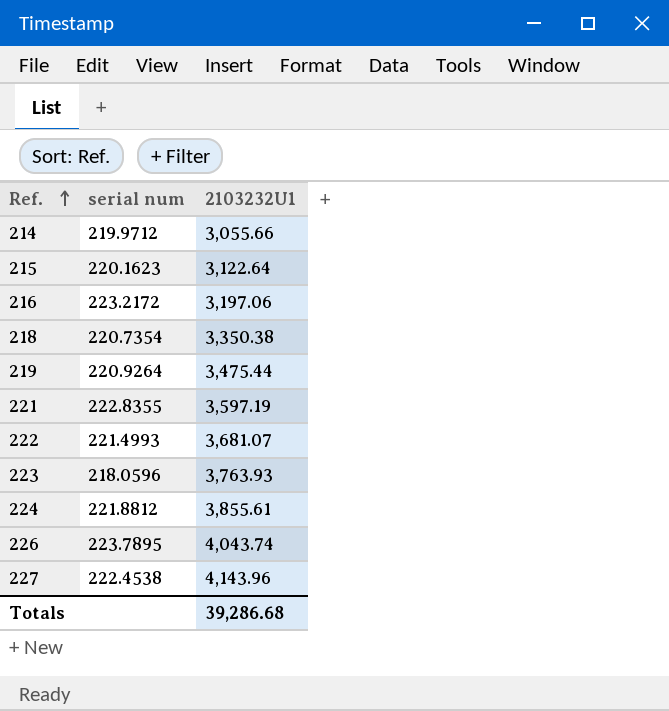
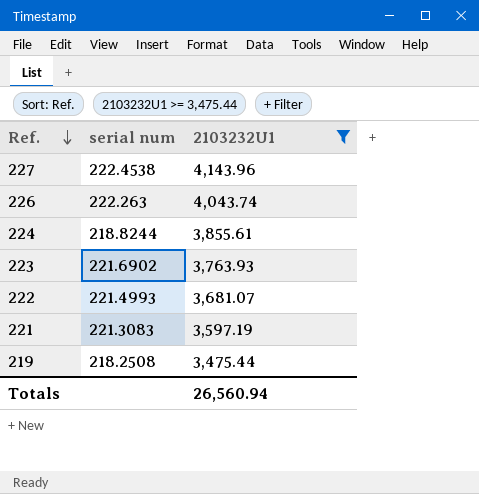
filter: none -> 2103232U1 >= 3,475.44
row order: Ref. ascending -> Ref. descending
226 | serial num: 223.7895 -> 222.263
224 | serial num: 221.8812 -> 218.8244
223 | serial num: 218.0596 -> 221.6902
221 | serial num: 222.8355 -> 221.3083
219 | serial num: 220.9264 -> 218.2508
Totals | 2103232U1: 39,286.68 -> 26,560.94

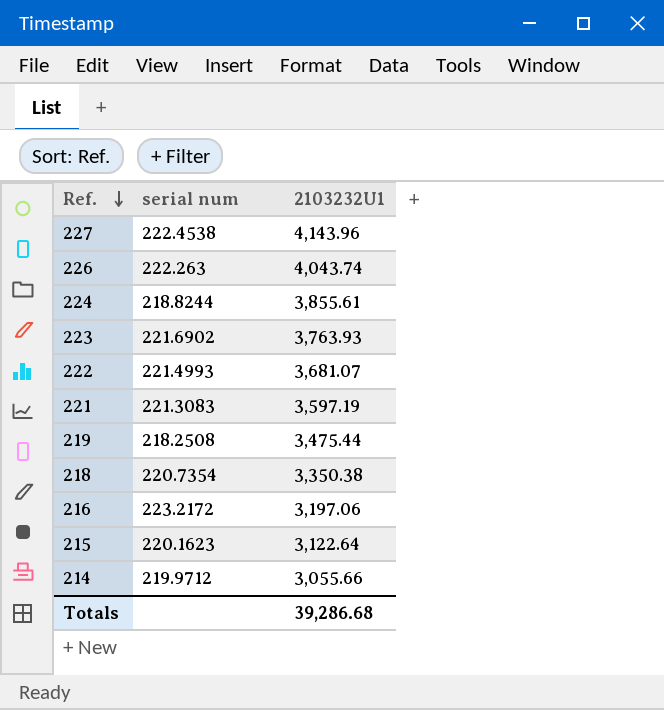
filter: 2103232U1 >= 3,475.44 -> none
Totals | 2103232U1: 26,560.94 -> 39,286.68

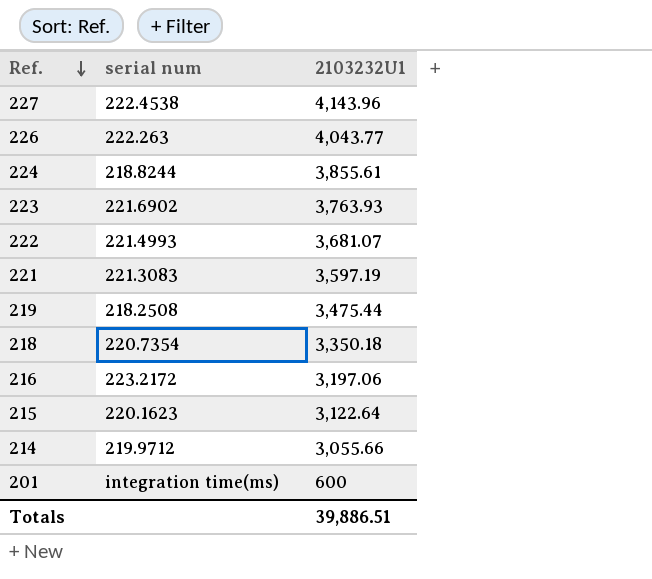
226 | 2103232U1: 4,043.74 -> 4,043.77
218 | 2103232U1: 3,350.38 -> 3,350.18
row 201: none -> integration time(ms) | 600
Totals | 2103232U1: 39,286.68 -> 39,886.51

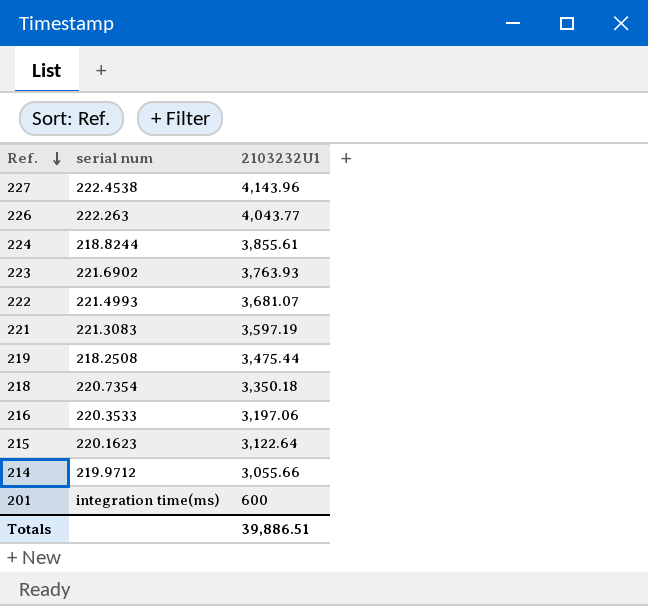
216 | serial num: 223.2172 -> 220.3533

